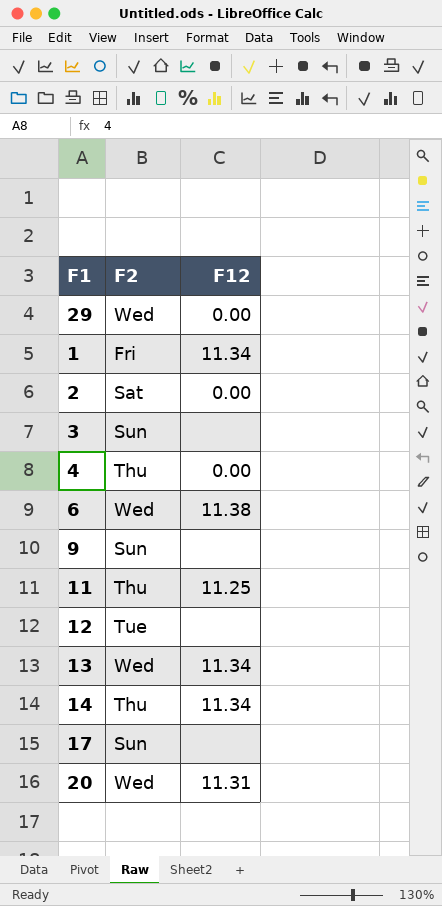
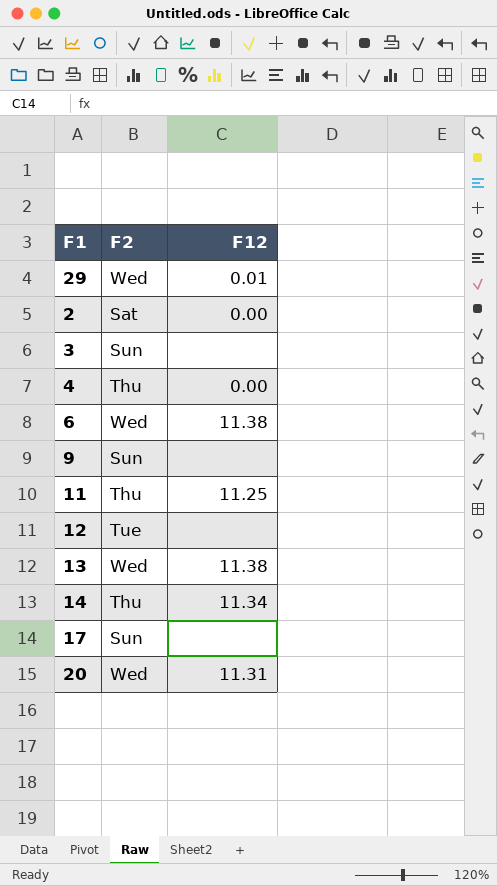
row 1: Fri | 11.34 -> none
29 | F12: 0.00 -> 0.01
13 | F12: 11.34 -> 11.38

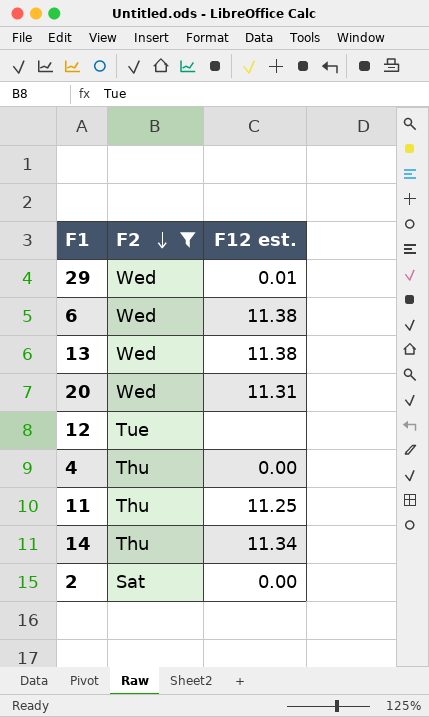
filter: none -> F2 != Sun
row order: none -> F2 descending
column name: F12 -> F12 est.

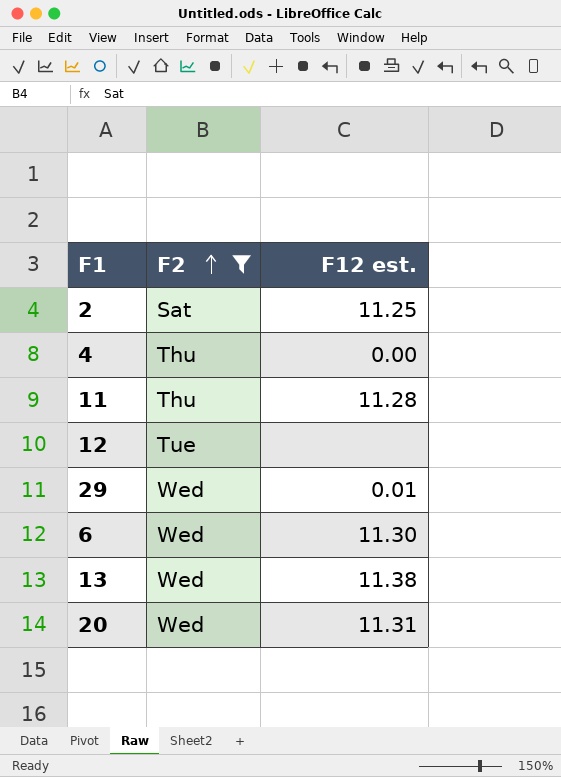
row order: F2 descending -> F2 ascending
row 14: Thu | 11.34 -> none
2 | F12 est.: 0.00 -> 11.25
11 | F12 est.: 11.25 -> 11.28
6 | F12 est.: 11.38 -> 11.30

